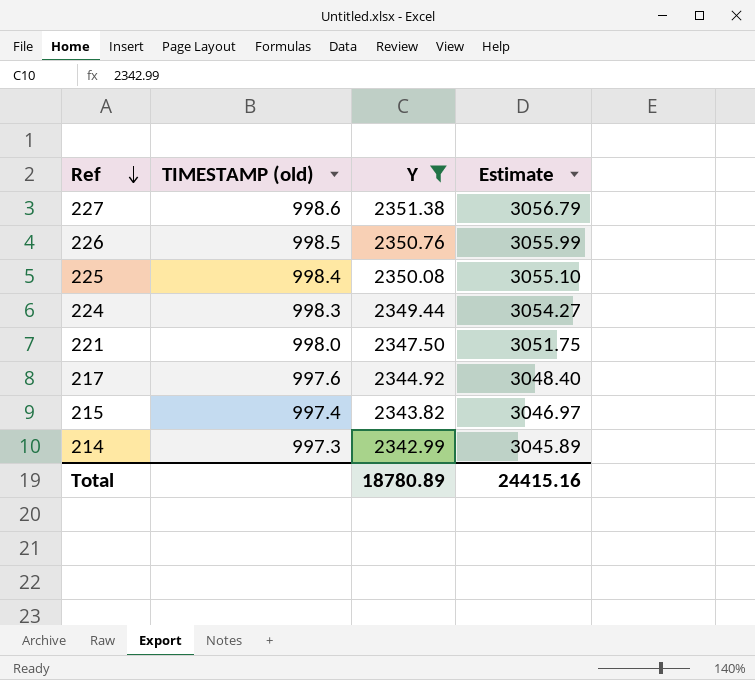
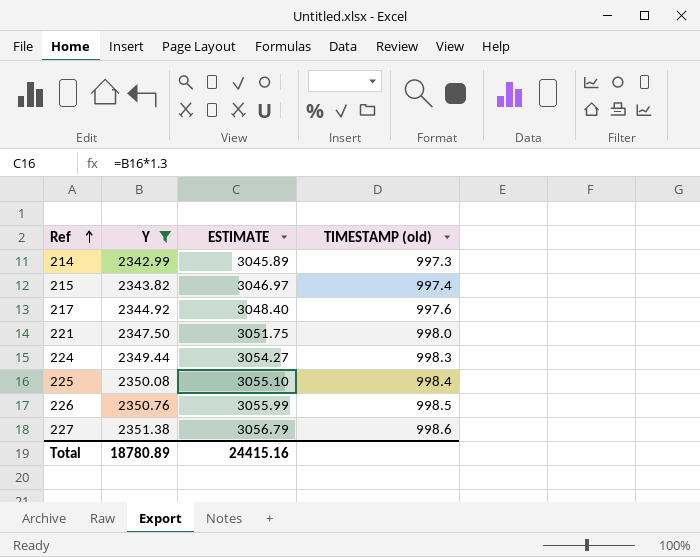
row order: Ref descending -> Ref ascending
column name: Estimate -> ESTIMATE
column TIMESTAMP (old) | position: 2 -> 4

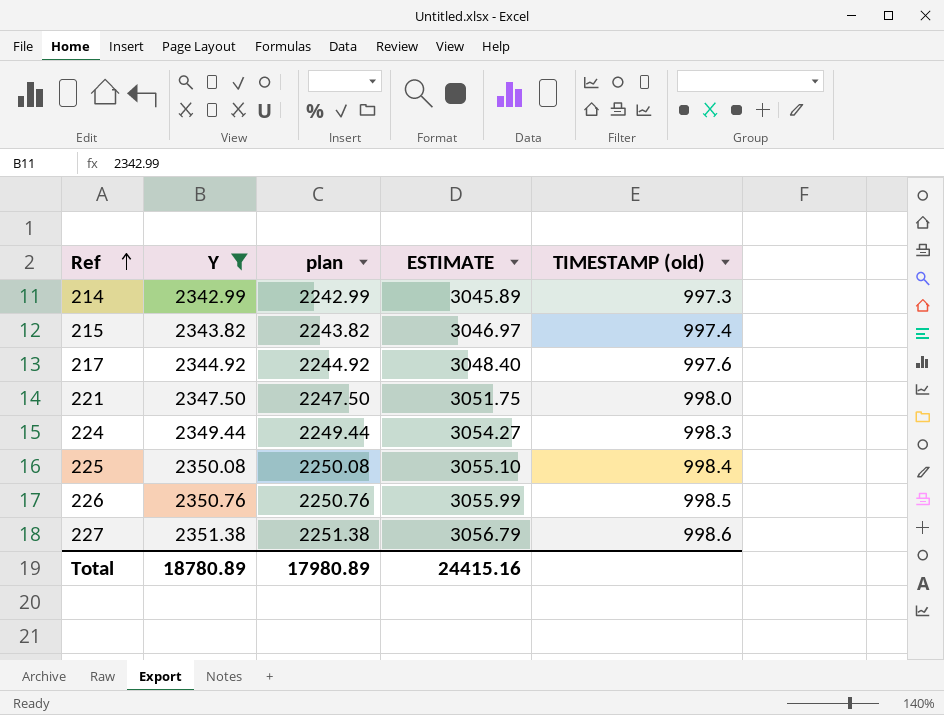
column plan | formula: none -> [Y] - 100

